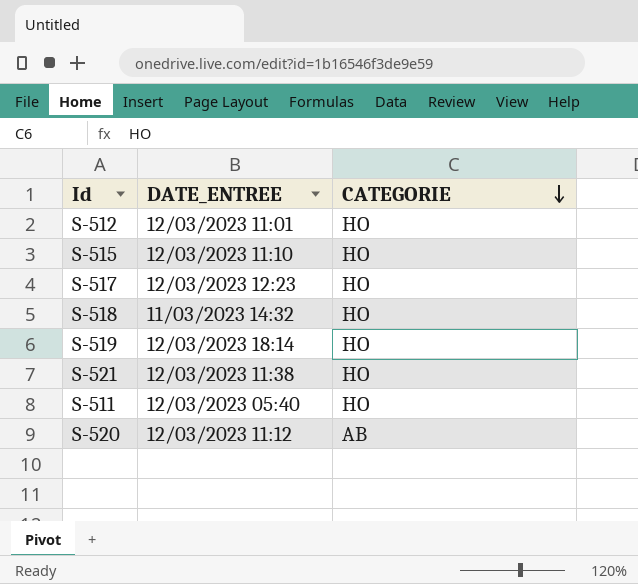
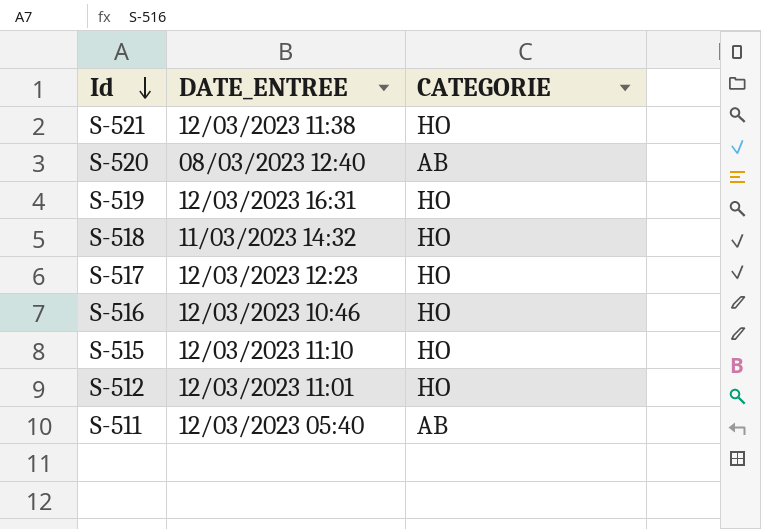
row order: CATEGORIE descending -> Id descending
S-520 | DATE_ENTREE: 12/03/2023 11:12 -> 08/03/2023 12:40
S-519 | DATE_ENTREE: 12/03/2023 18:14 -> 12/03/2023 16:31
row S-516: none -> 12/03/2023 10:46 | HO
S-511 | CATEGORIE: HO -> AB

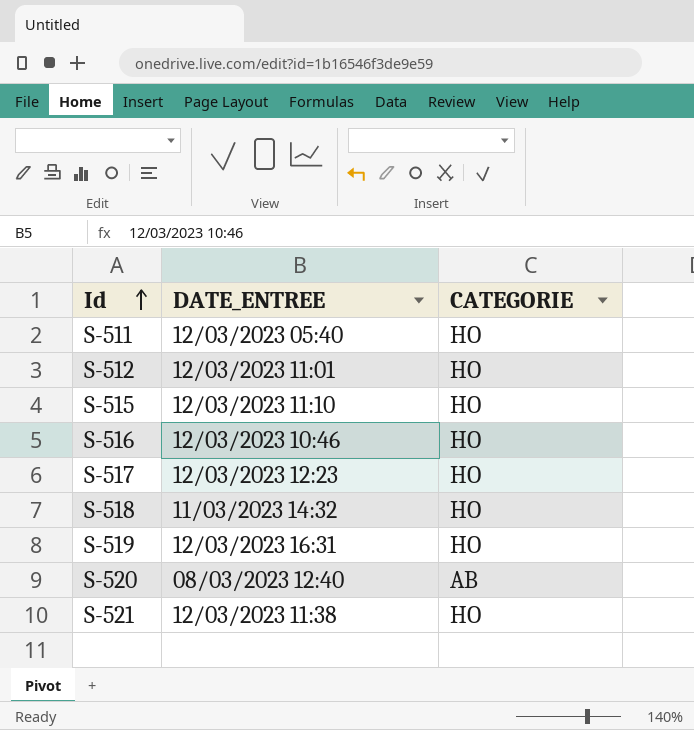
row order: Id descending -> Id ascending
S-511 | CATEGORIE: AB -> HO

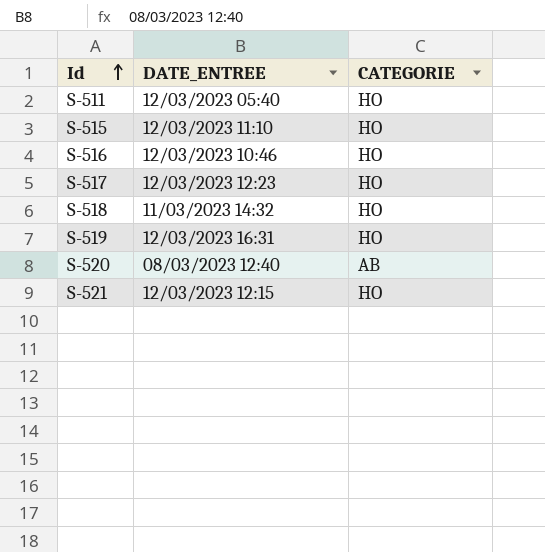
row S-512: 12/03/2023 11:01 | HO -> none
S-521 | DATE_ENTREE: 12/03/2023 11:38 -> 12/03/2023 12:15

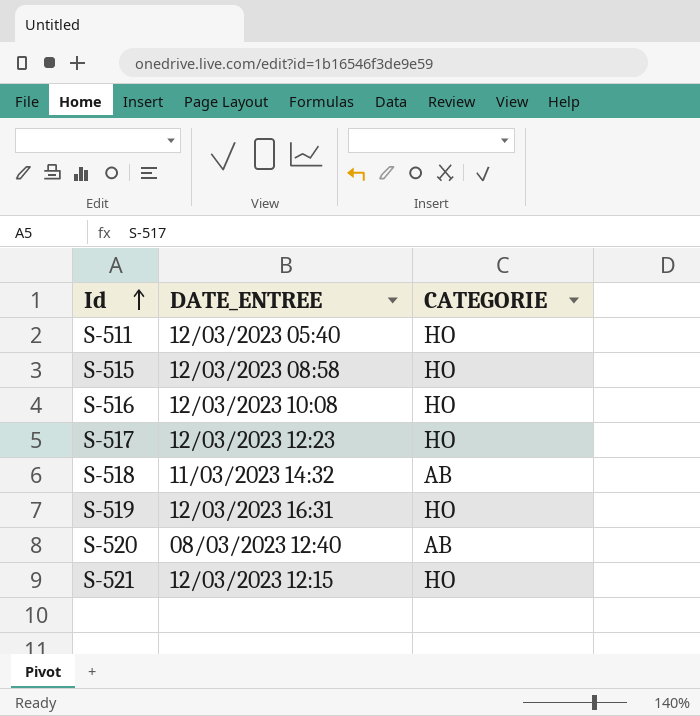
S-515 | DATE_ENTREE: 12/03/2023 11:10 -> 12/03/2023 08:58
S-516 | DATE_ENTREE: 12/03/2023 10:46 -> 12/03/2023 10:08
S-518 | CATEGORIE: HO -> AB

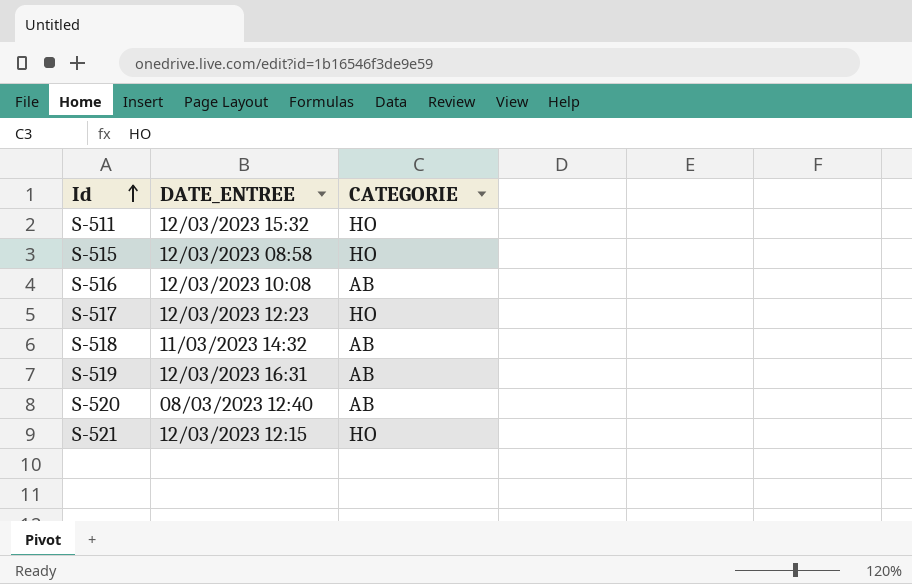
S-511 | DATE_ENTREE: 12/03/2023 05:40 -> 12/03/2023 15:32
S-516 | CATEGORIE: HO -> AB
S-519 | CATEGORIE: HO -> AB

